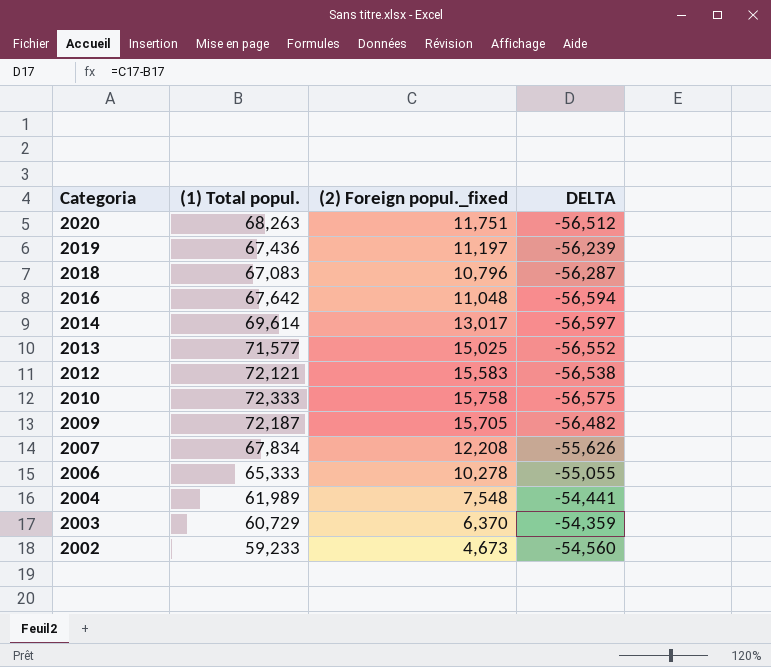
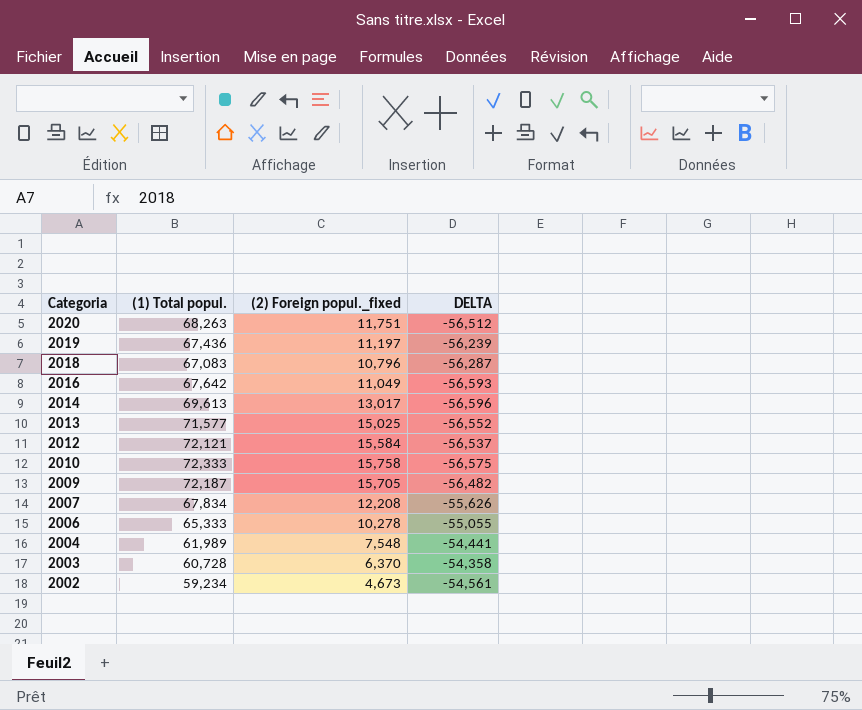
2016 | (2) Foreign popul._fixed: 11,048 -> 11,049
2016 | DELTA: -56,594 -> -56,593
2014 | (1) Total popul.: 69,614 -> 69,613
2014 | DELTA: -56,597 -> -56,596
2012 | (2) Foreign popul._fixed: 15,583 -> 15,584
2012 | DELTA: -56,538 -> -56,537
2003 | (1) Total popul.: 60,729 -> 60,728
2003 | DELTA: -54,359 -> -54,358
2002 | (1) Total popul.: 59,233 -> 59,234
2002 | DELTA: -54,560 -> -54,561

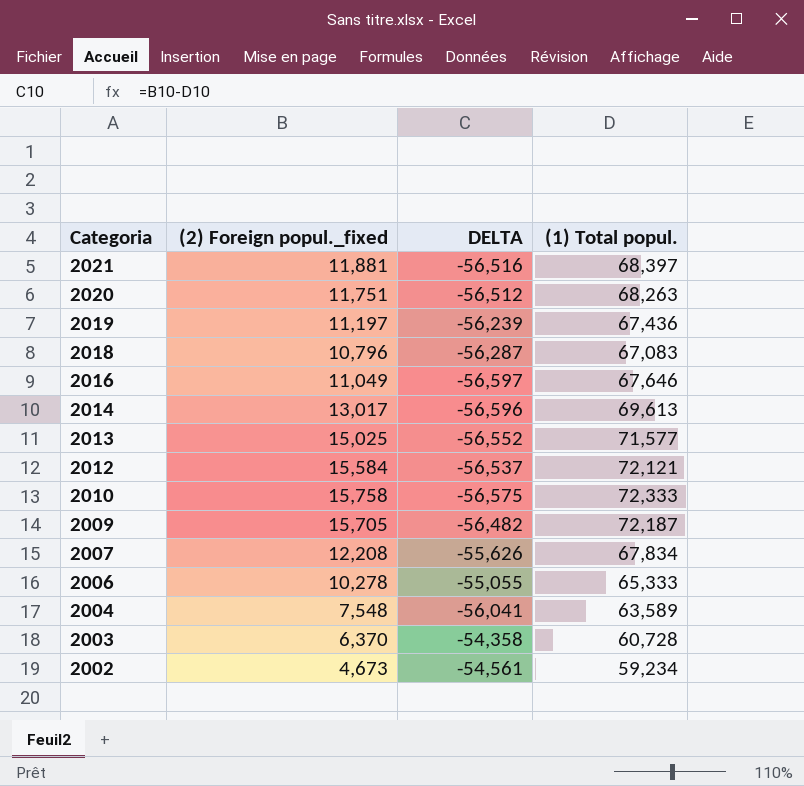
column (1) Total popul. | position: 2 -> 4
row 2021: none -> 11,881 | -56,516 | 68,397
2016 | DELTA: -56,593 -> -56,597
2016 | (1) Total popul.: 67,642 -> 67,646
2004 | DELTA: -54,441 -> -56,041
2004 | (1) Total popul.: 61,989 -> 63,589

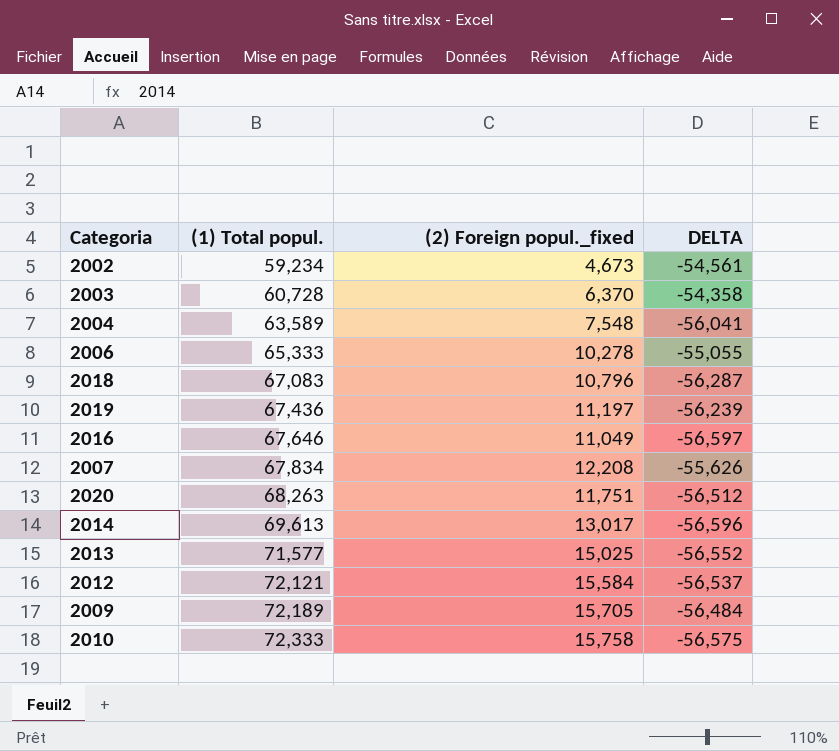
row order: Categoria descending -> (1) Total popul. ascending
column (1) Total popul. | position: 4 -> 2
row 2021: 11,881 | -56,516 | 68,397 -> none
2009 | (1) Total popul.: 72,187 -> 72,189
2009 | DELTA: -56,482 -> -56,484

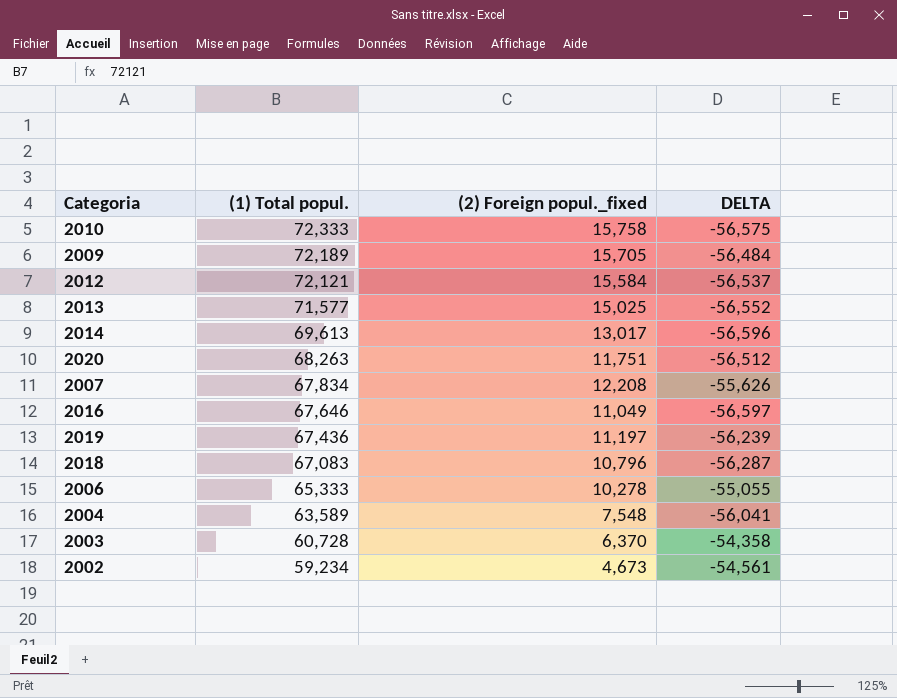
row order: (1) Total popul. ascending -> (1) Total popul. descending

